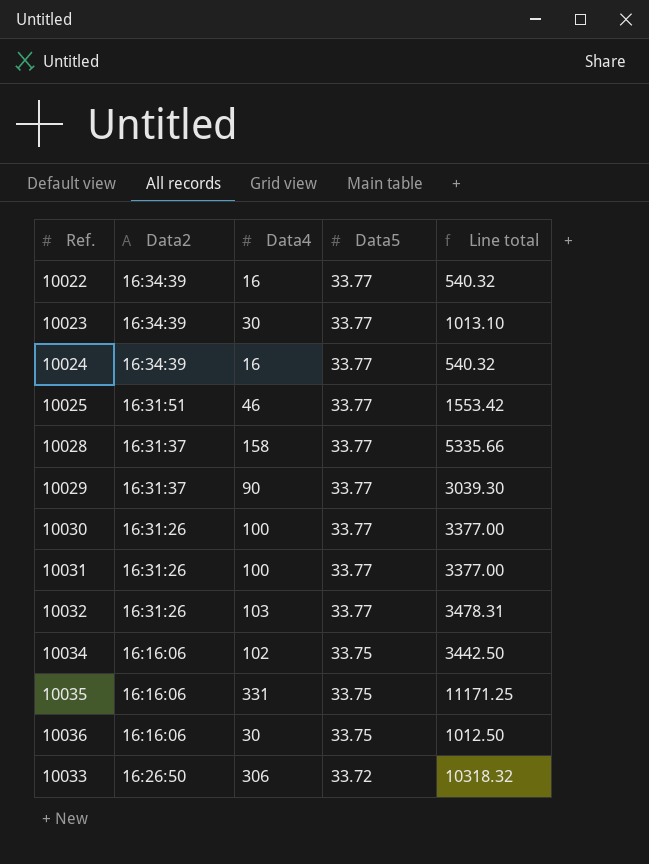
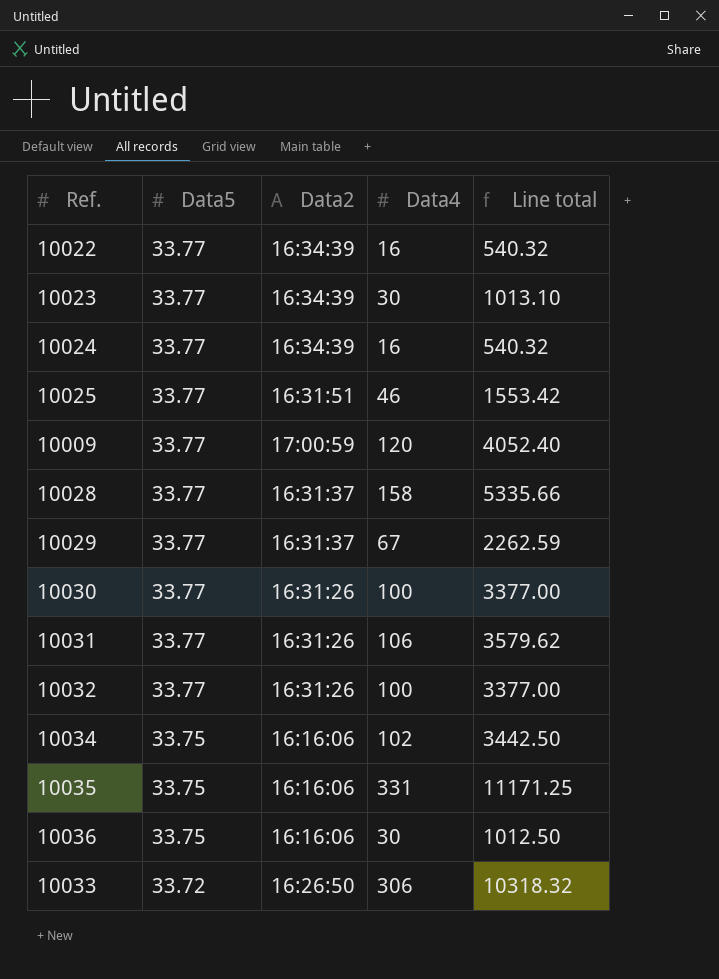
column Data5 | position: 4 -> 2
row 10009: none -> 33.77 | 17:00:59 | 120 | 4052.40
10029 | Data4: 90 -> 67
10029 | Line total: 3039.30 -> 2262.59
10031 | Data4: 100 -> 106
10031 | Line total: 3377.00 -> 3579.62
10032 | Data4: 103 -> 100
10032 | Line total: 3478.31 -> 3377.00

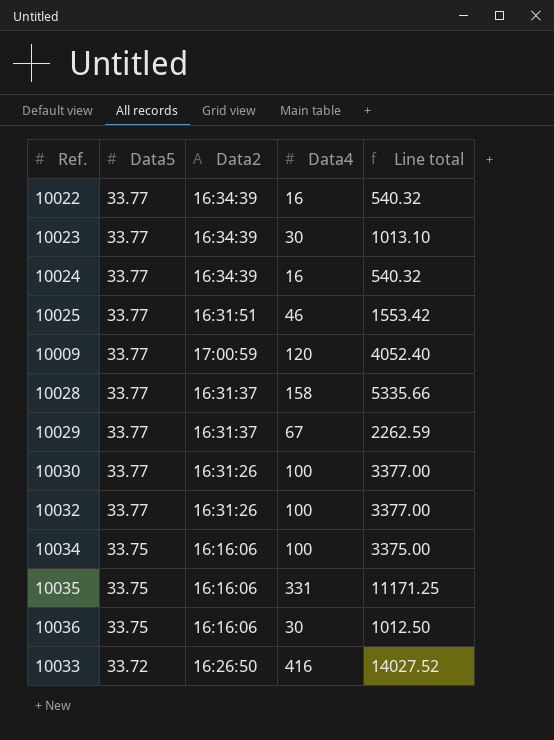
row 10031: 33.77 | 16:31:26 | 106 | 3579.62 -> none
10034 | Data4: 102 -> 100
10034 | Line total: 3442.50 -> 3375.00
10033 | Data4: 306 -> 416
10033 | Line total: 10318.32 -> 14027.52

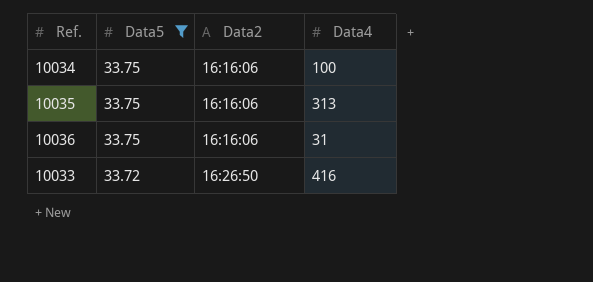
filter: none -> Data5 != 33.77
column Line total | formula: [Data5] * [Data4] -> none
10035 | Data4: 331 -> 313
10036 | Data4: 30 -> 31

